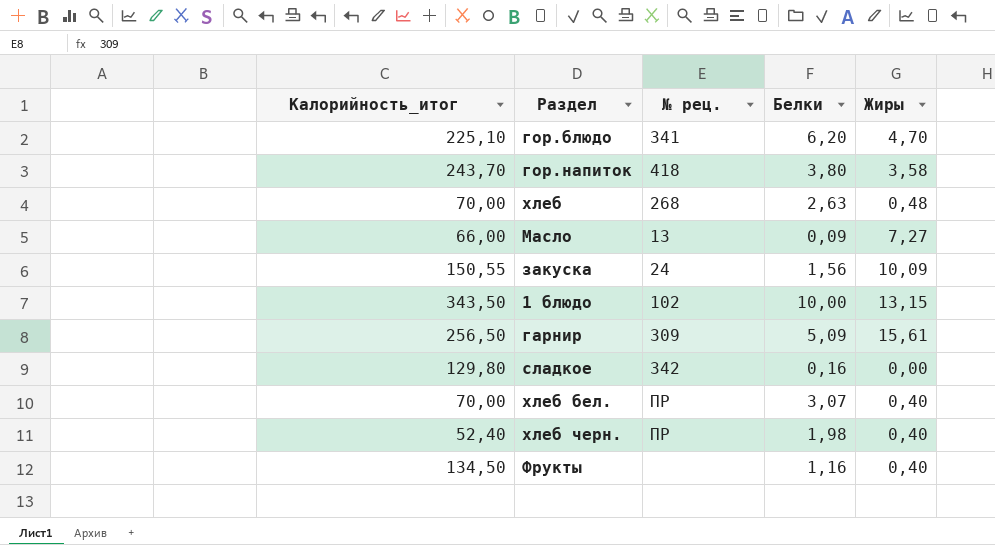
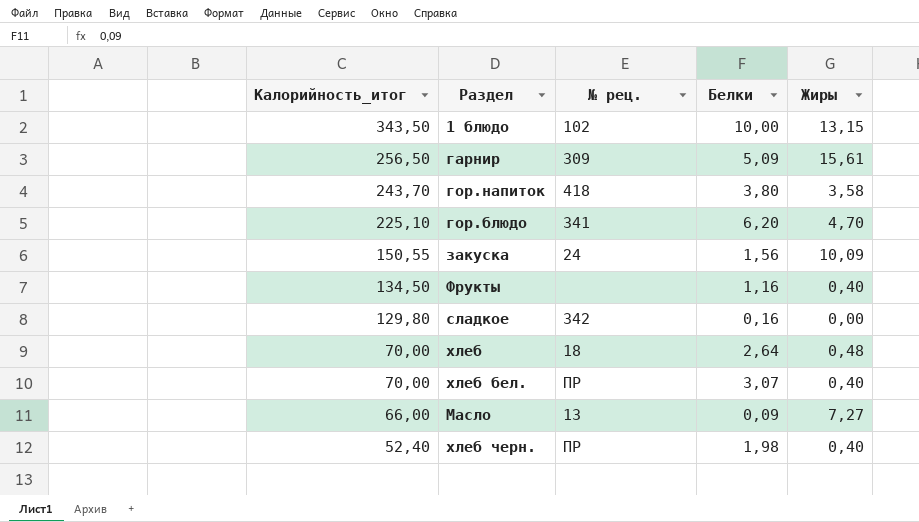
row order: none -> Калорийность_итог descending
хлеб | № рец.: 268 -> 18
хлеб | Белки: 2,63 -> 2,64

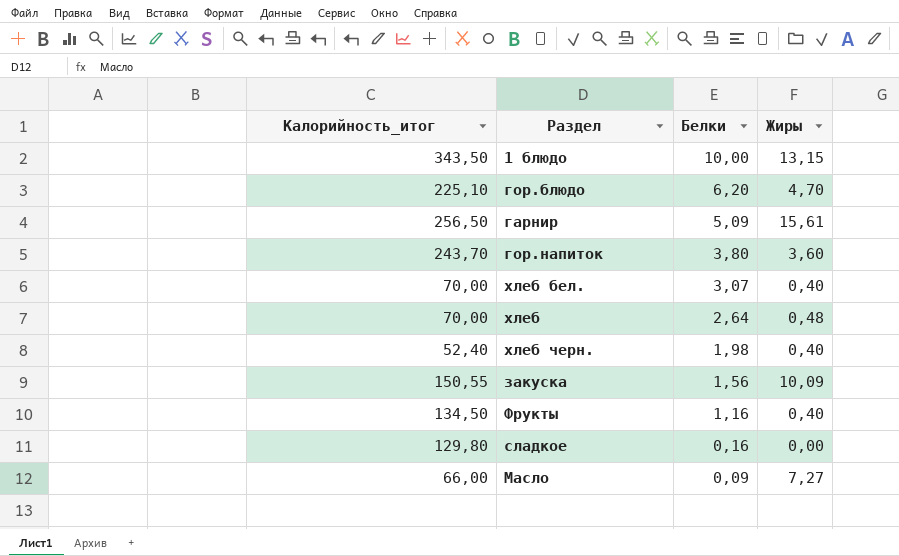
row order: Калорийность_итог descending -> Белки descending
column № рец. | position: 3 -> none
гор.напиток | Жиры: 3,58 -> 3,60

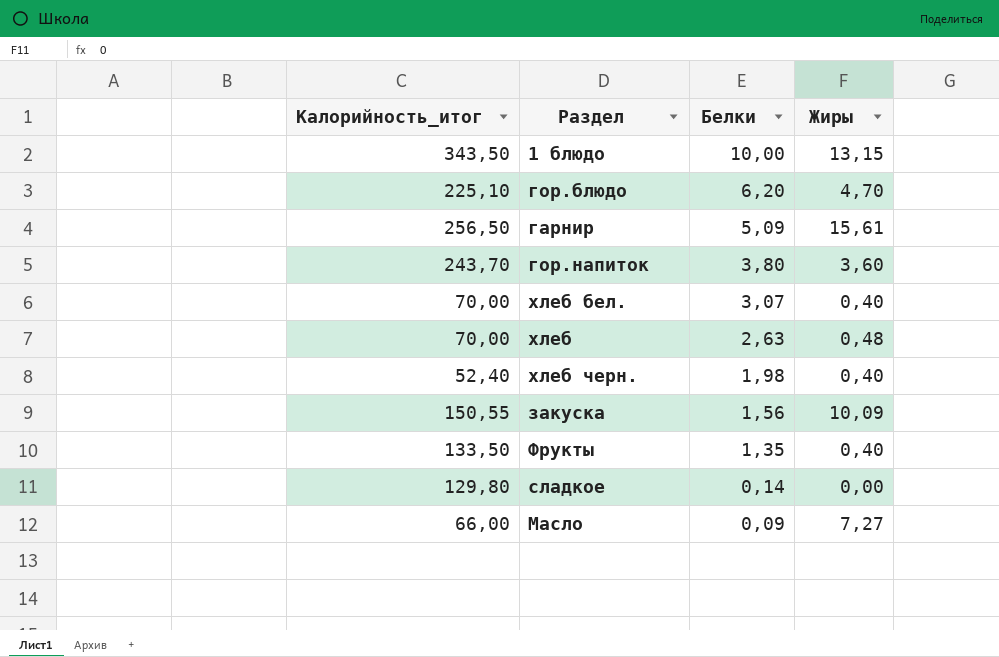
хлеб | Белки: 2,64 -> 2,63
Фрукты | Калорийность_итог: 134,50 -> 133,50
Фрукты | Белки: 1,16 -> 1,35
сладкое | Белки: 0,16 -> 0,14

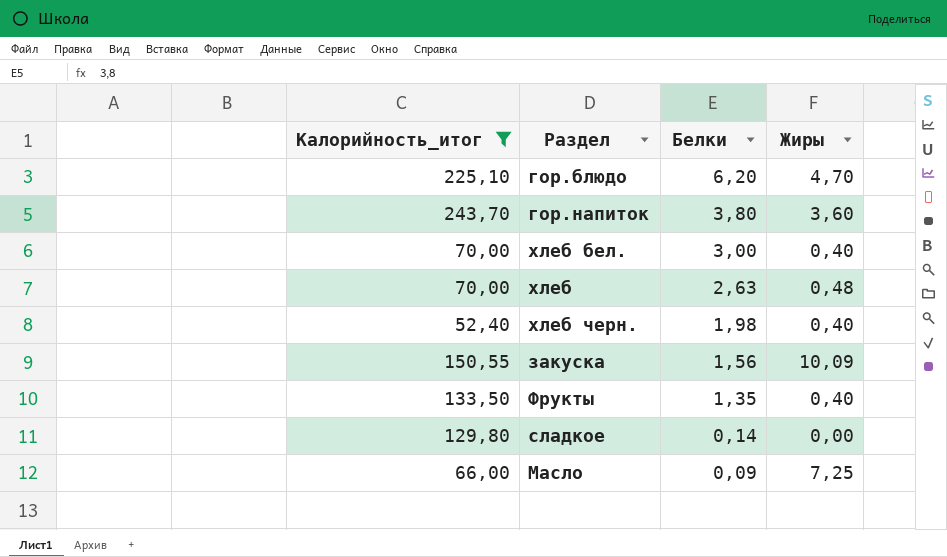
filter: none -> Калорийность_итог <= 243,70
хлеб бел. | Белки: 3,07 -> 3,00
Масло | Жиры: 7,27 -> 7,25

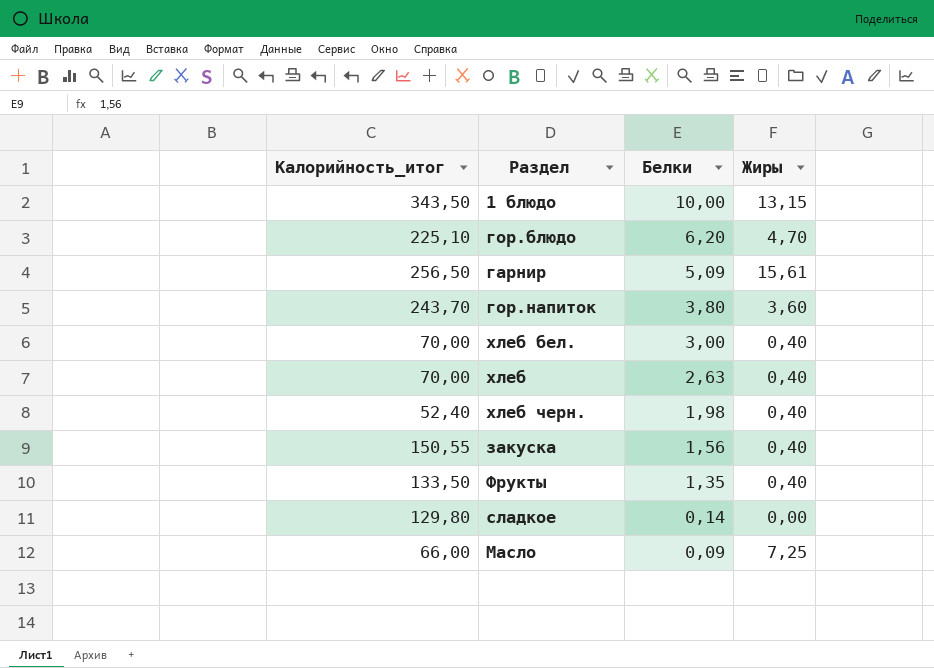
filter: Калорийность_итог <= 243,70 -> none
хлеб | Жиры: 0,48 -> 0,40
закуска | Жиры: 10,09 -> 0,40

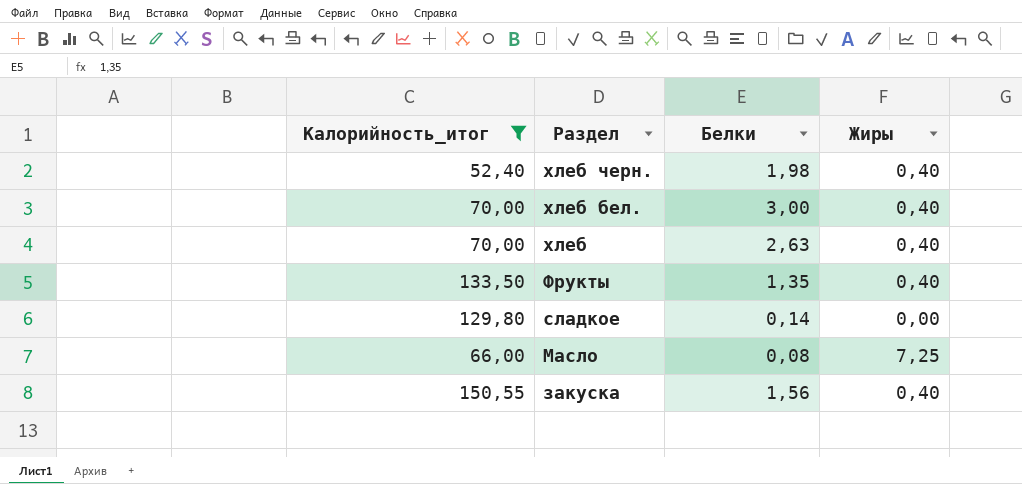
filter: none -> Калорийность_итог <= 150,55
row order: Белки descending -> Раздел descending
Масло | Белки: 0,09 -> 0,08

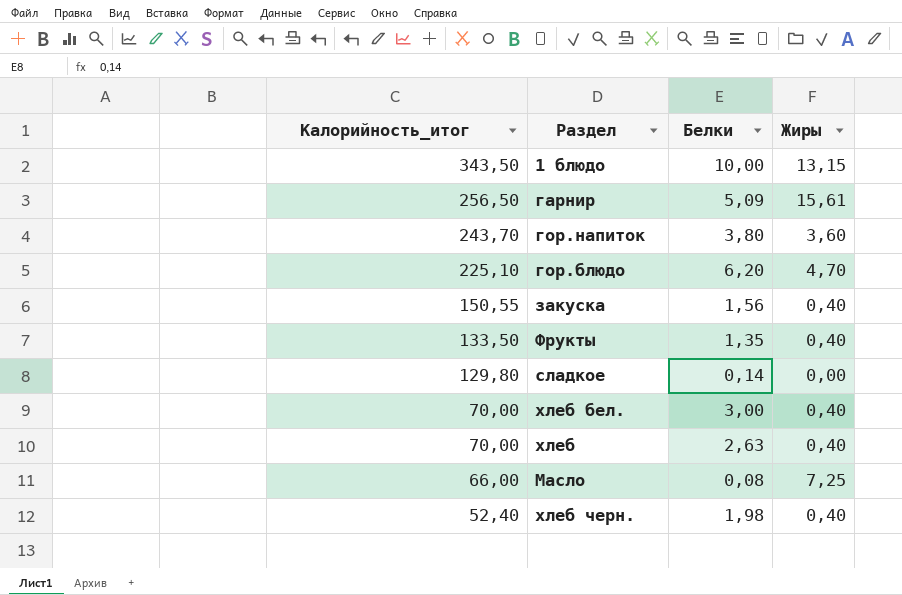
filter: Калорийность_итог <= 150,55 -> none
row order: Раздел descending -> Калорийность_итог descending

